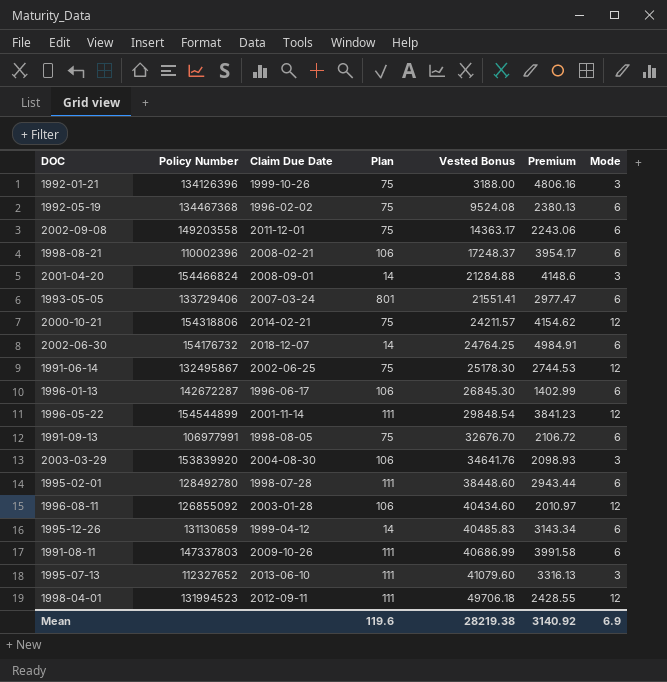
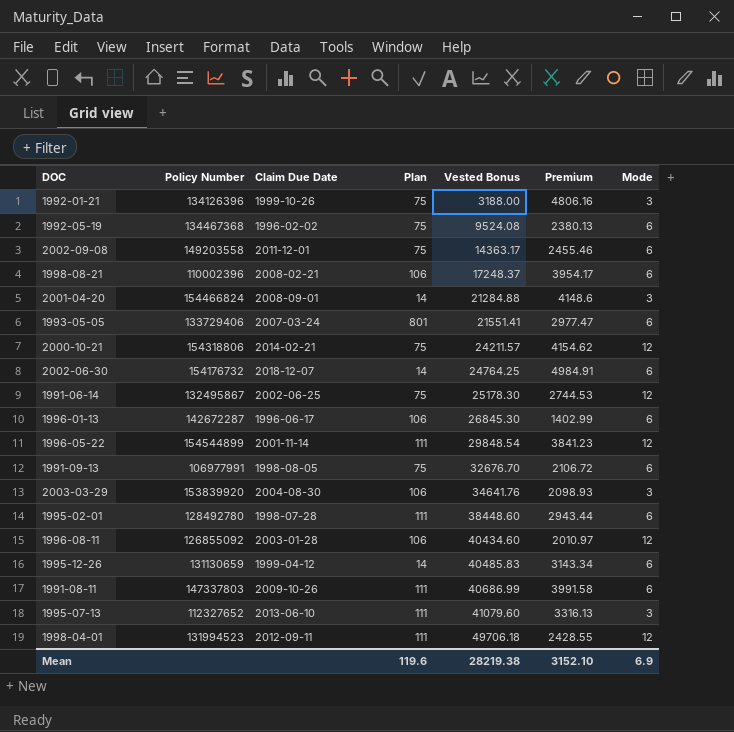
2002-09-08 | Premium: 2243.06 -> 2455.46
Mean | Premium: 3140.92 -> 3152.10

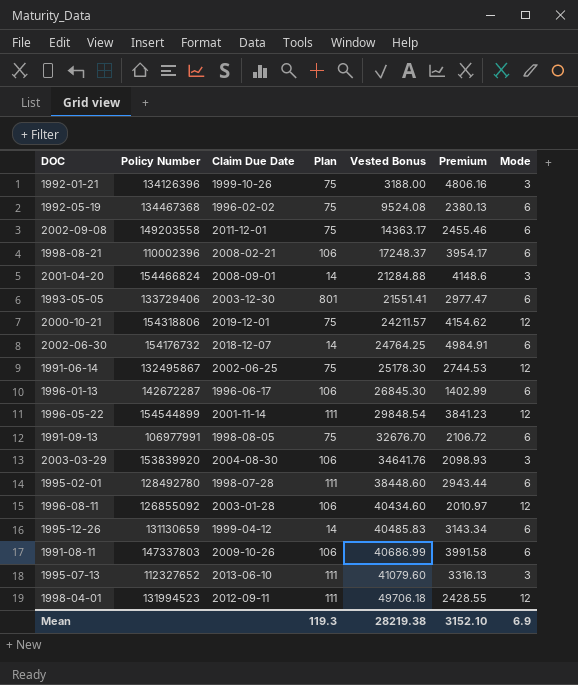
1993-05-05 | Claim Due Date: 2007-03-24 -> 2003-12-30
2000-10-21 | Claim Due Date: 2014-02-21 -> 2019-12-01
1991-08-11 | Plan: 111 -> 106
Mean | Plan: 119.6 -> 119.3

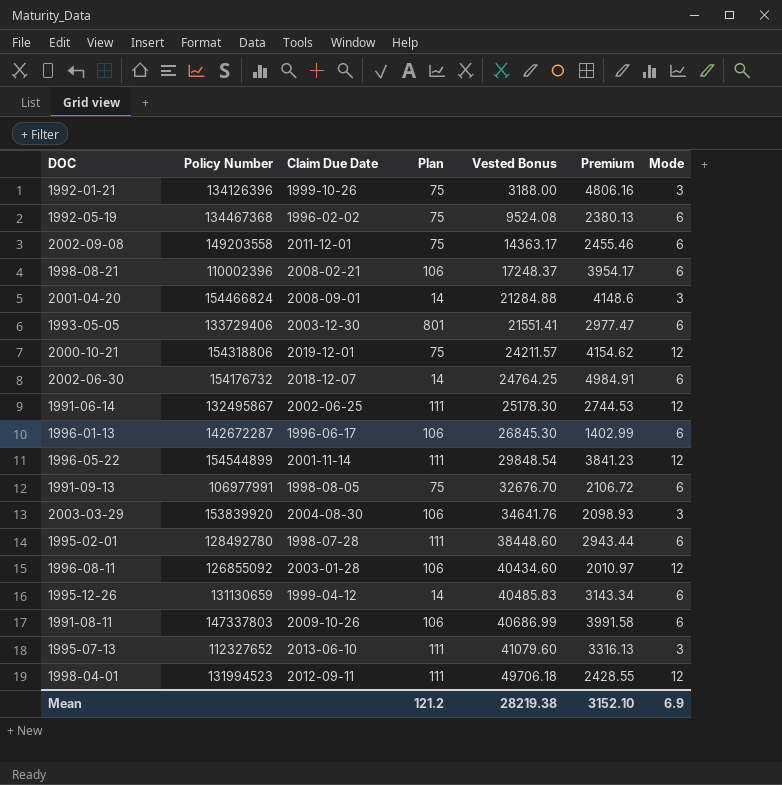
1991-06-14 | Plan: 75 -> 111
Mean | Plan: 119.3 -> 121.2

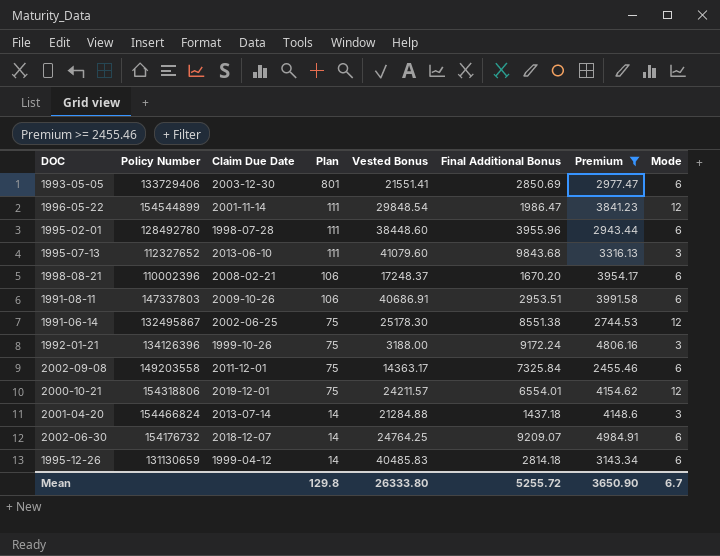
filter: none -> Premium >= 2455.46
row order: Vested Bonus ascending -> Plan descending
column Final Additional Bonus | position: none -> 6
1991-08-11 | Vested Bonus: 40686.99 -> 40686.91
1991-06-14 | Plan: 111 -> 75
2001-04-20 | Claim Due Date: 2008-09-01 -> 2013-07-14
Mean | Plan: 121.2 -> 129.8
Mean | Vested Bonus: 28219.38 -> 26333.80
Mean | Premium: 3152.10 -> 3650.90
Mean | Mode: 6.9 -> 6.7

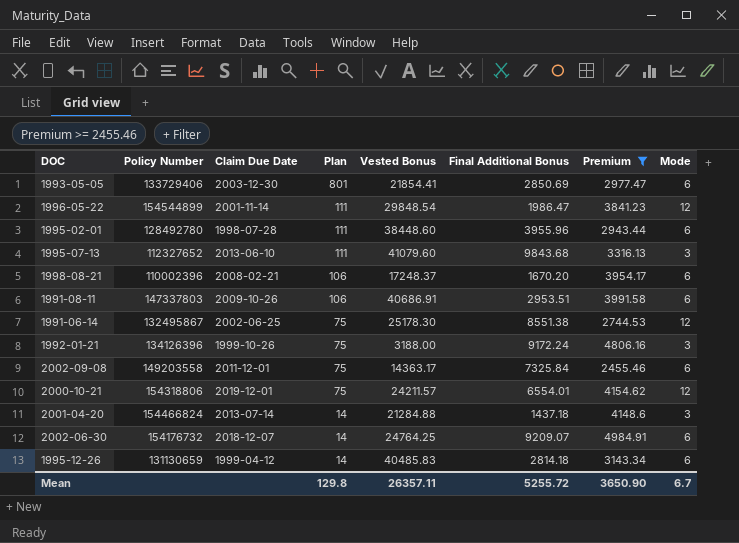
1993-05-05 | Vested Bonus: 21551.41 -> 21854.41
Mean | Vested Bonus: 26333.80 -> 26357.11

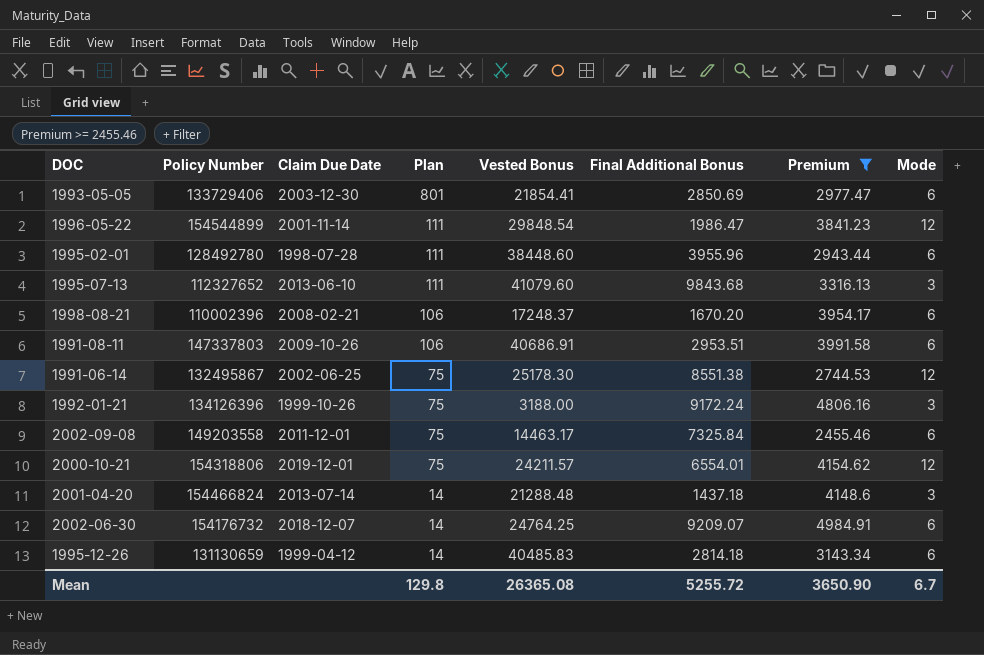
2002-09-08 | Vested Bonus: 14363.17 -> 14463.17
2001-04-20 | Vested Bonus: 21284.88 -> 21288.48
Mean | Vested Bonus: 26357.11 -> 26365.08

